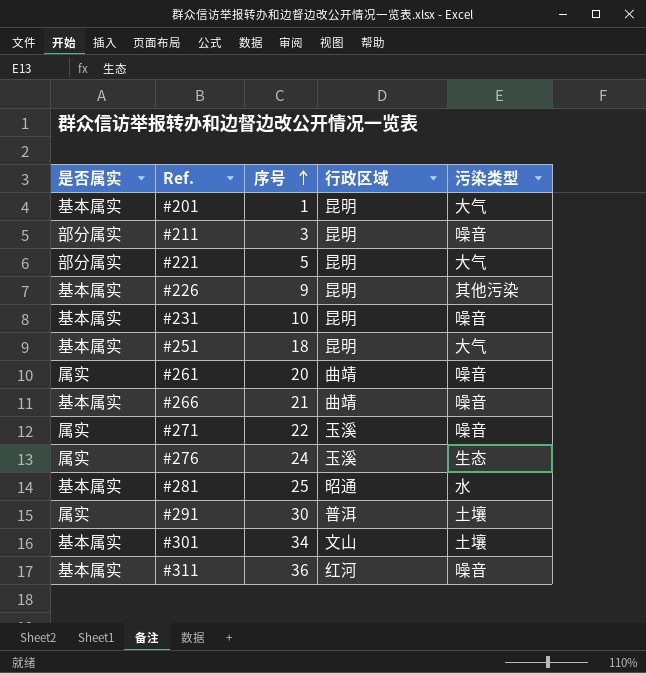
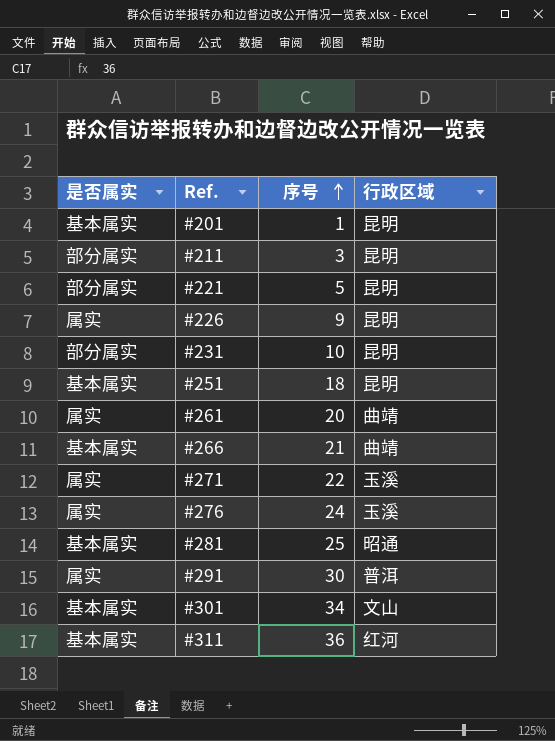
column 污染类型 | position: 5 -> none
#226 | 是否属实: 基本属实 -> 属实
#231 | 是否属实: 基本属实 -> 部分属实

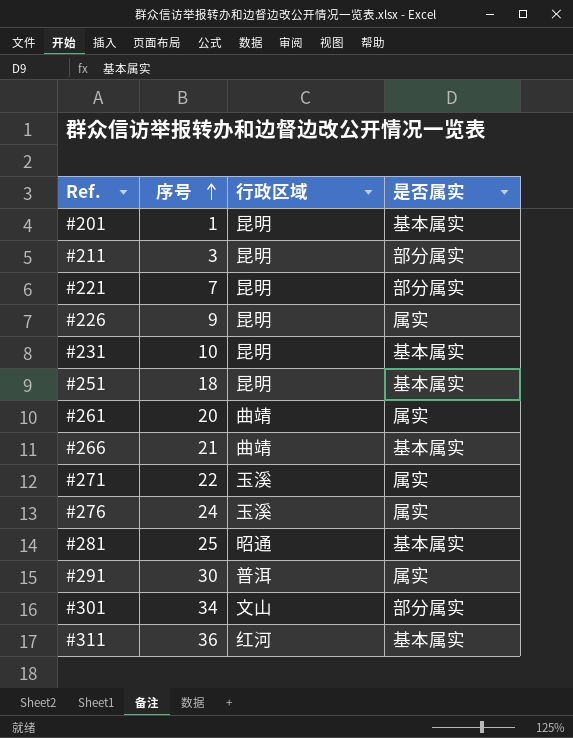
column 是否属实 | position: 1 -> 4
#221 | 序号: 5 -> 7
#231 | 是否属实: 部分属实 -> 基本属实
#301 | 是否属实: 基本属实 -> 部分属实

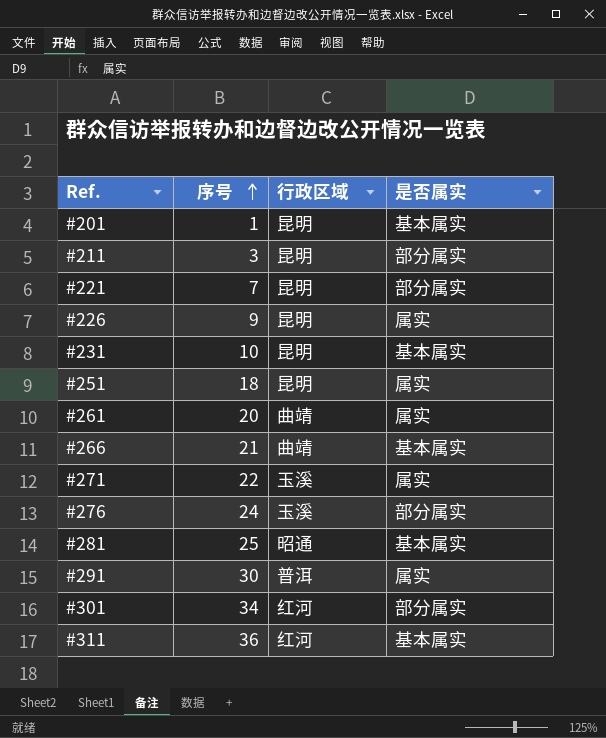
#251 | 是否属实: 基本属实 -> 属实
#276 | 是否属实: 属实 -> 部分属实
#301 | 行政区域: 文山 -> 红河

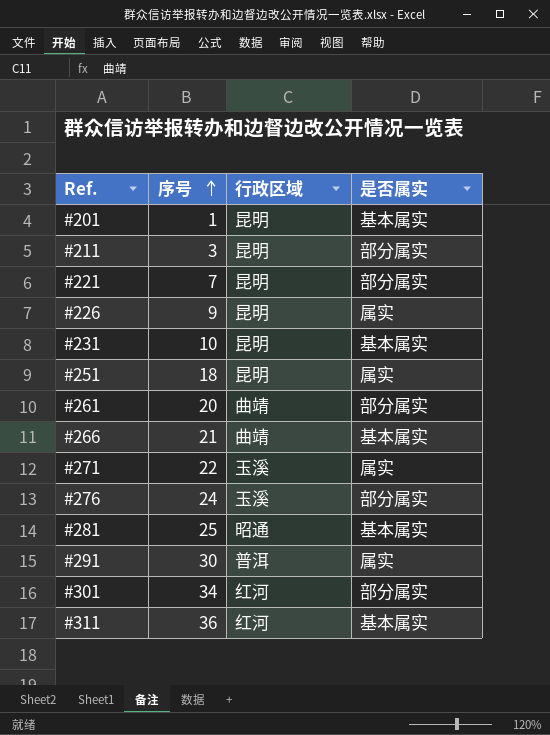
#261 | 是否属实: 属实 -> 部分属实

